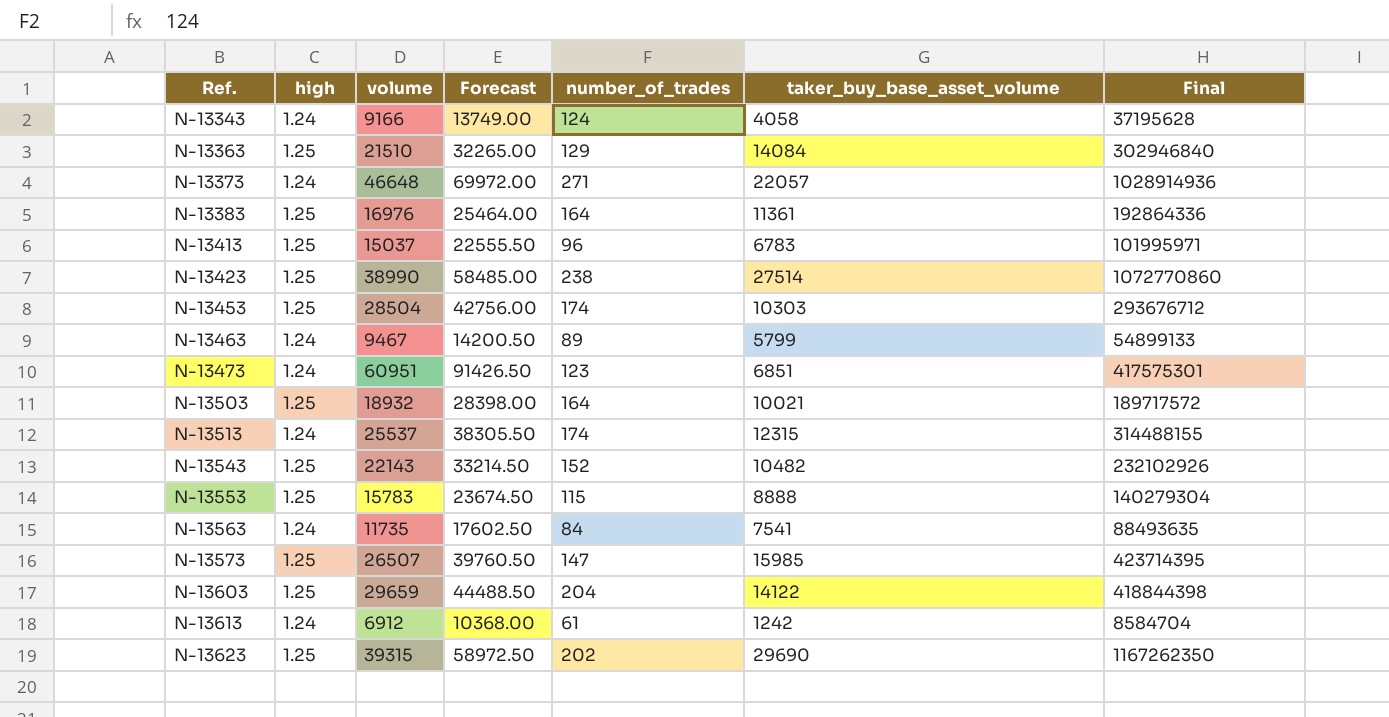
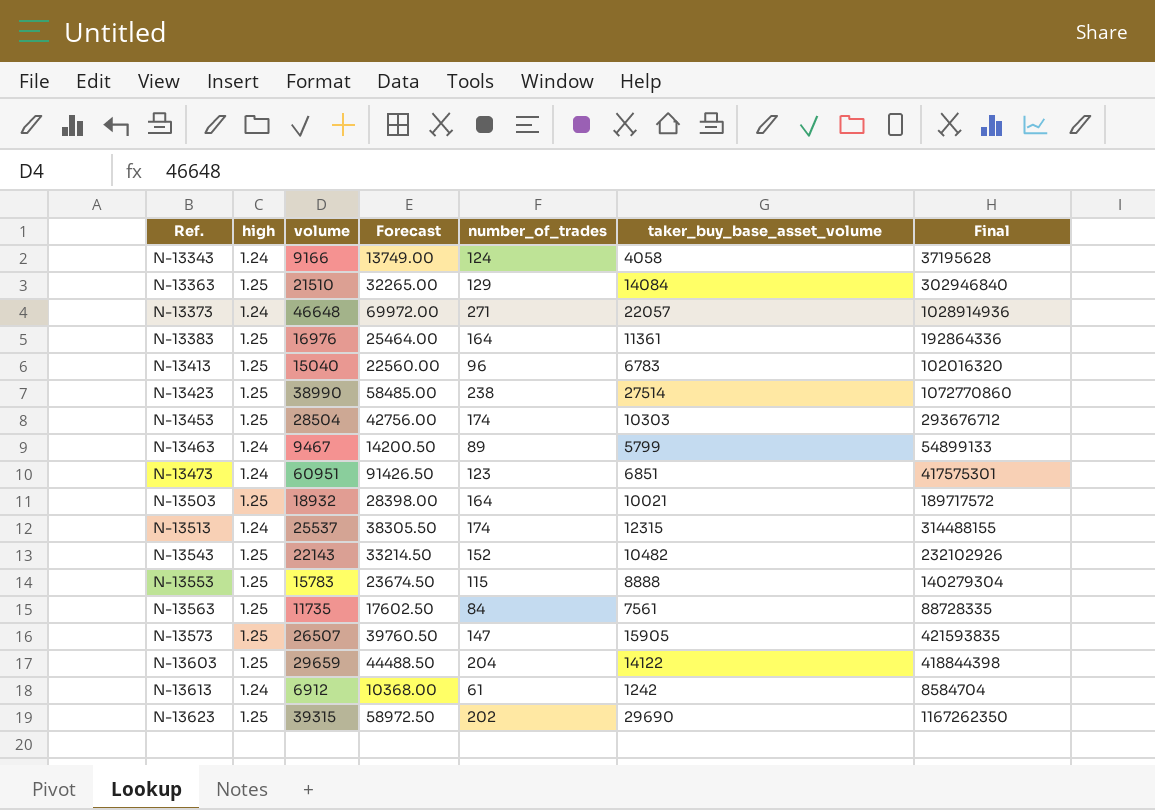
N-13413 | volume: 15037 -> 15040
N-13413 | Forecast: 22555.50 -> 22560.00
N-13413 | Final: 101995971 -> 102016320
N-13563 | high: 1.24 -> 1.25
N-13563 | taker_buy_base_asset_volume: 7541 -> 7561
N-13563 | Final: 88493635 -> 88728335
N-13573 | taker_buy_base_asset_volume: 15985 -> 15905
N-13573 | Final: 423714395 -> 421593835

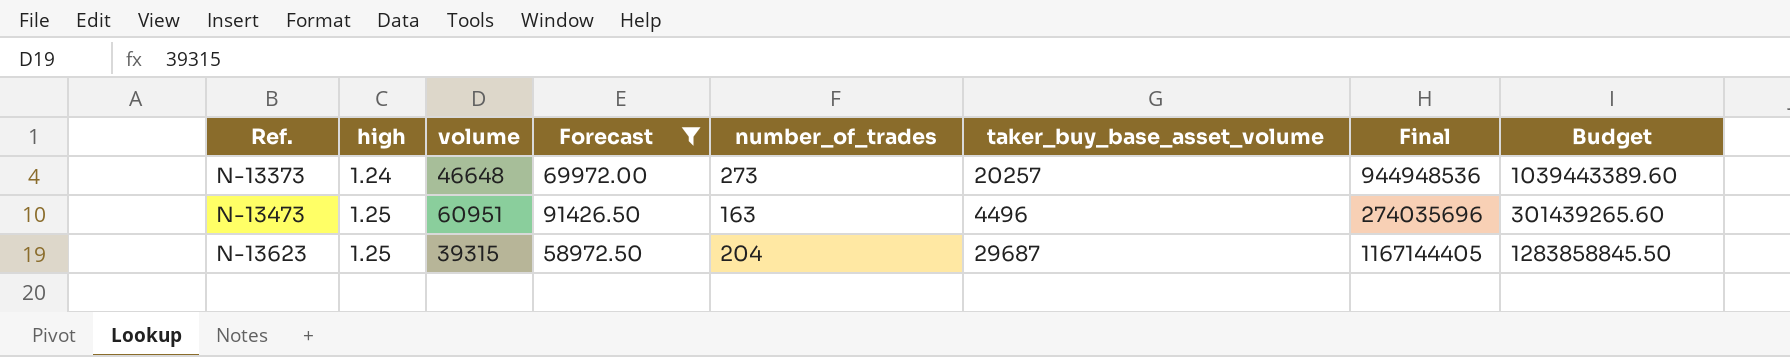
filter: none -> Forecast >= 58972.50
column Budget | formula: none -> [Final] * 1.1
N-13373 | number_of_trades: 271 -> 273
N-13373 | taker_buy_base_asset_volume: 22057 -> 20257
N-13373 | Final: 1028914936 -> 944948536
N-13473 | high: 1.24 -> 1.25
N-13473 | number_of_trades: 123 -> 163
N-13473 | taker_buy_base_asset_volume: 6851 -> 4496
N-13473 | Final: 417575301 -> 274035696
N-13623 | number_of_trades: 202 -> 204
N-13623 | taker_buy_base_asset_volume: 29690 -> 29687
N-13623 | Final: 1167262350 -> 1167144405

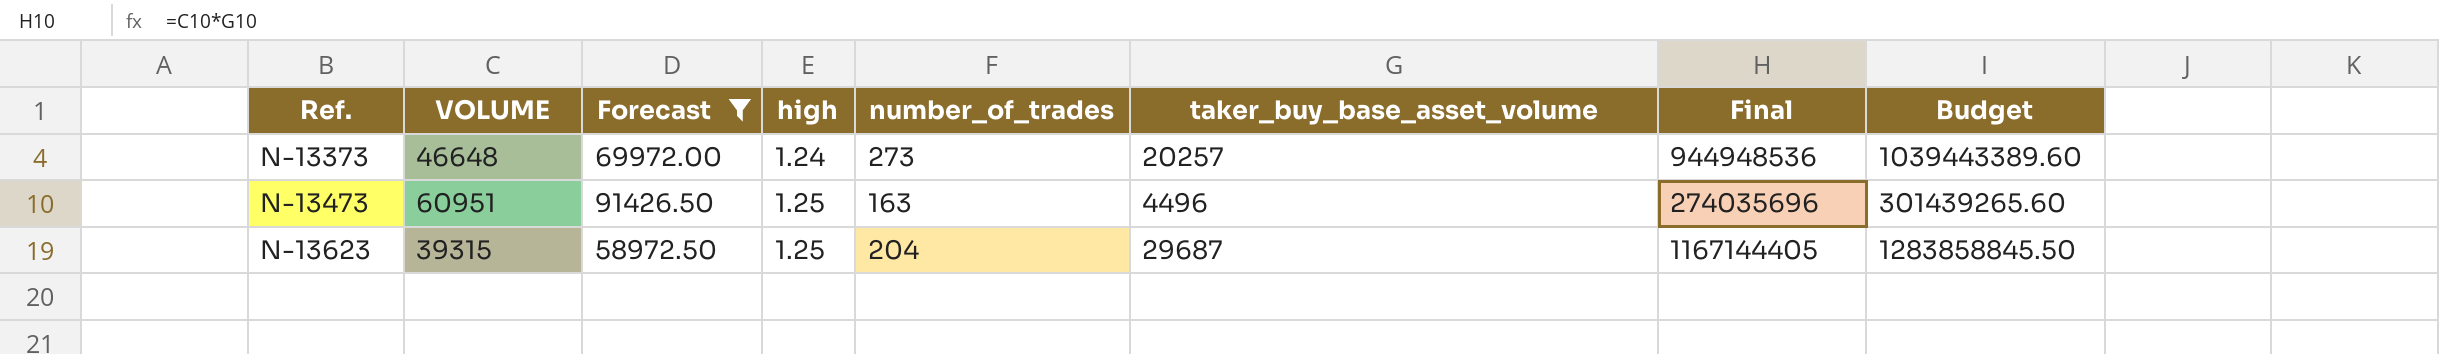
column name: volume -> VOLUME
column high | position: 2 -> 4

